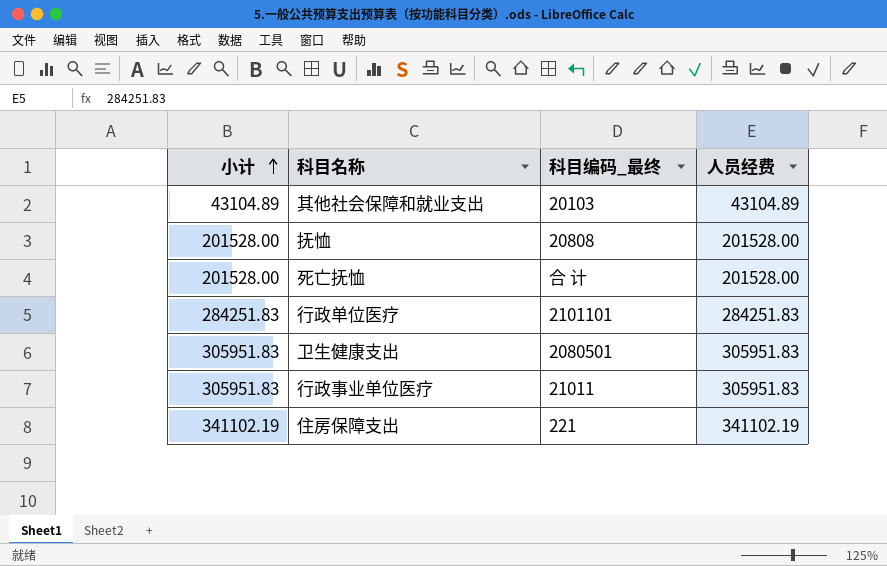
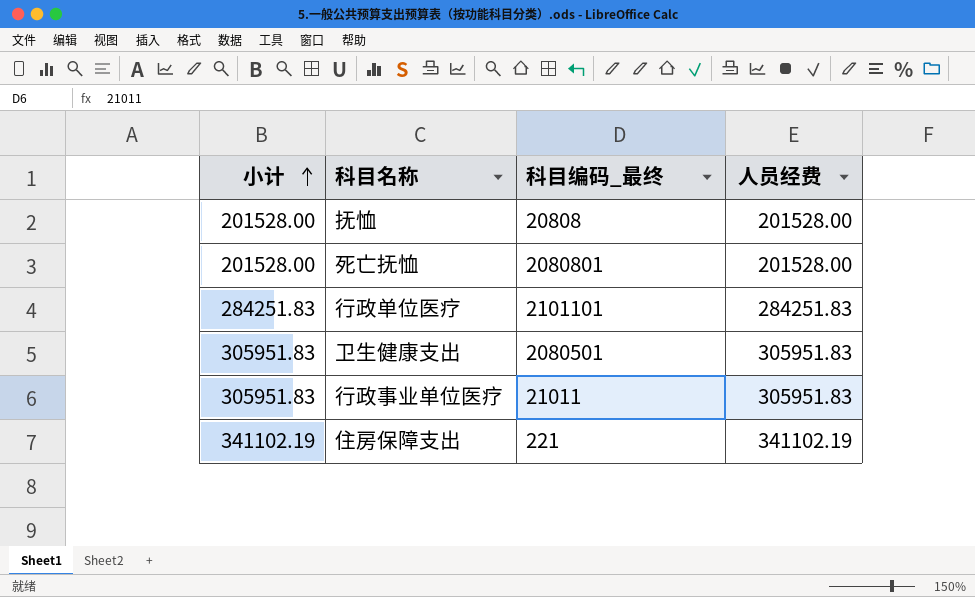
row 其他社会保障和就业支出: 43104.89 | 20103 | 43104.89 -> none
死亡抚恤 | 科目编码_最终: 合 计 -> 2080801

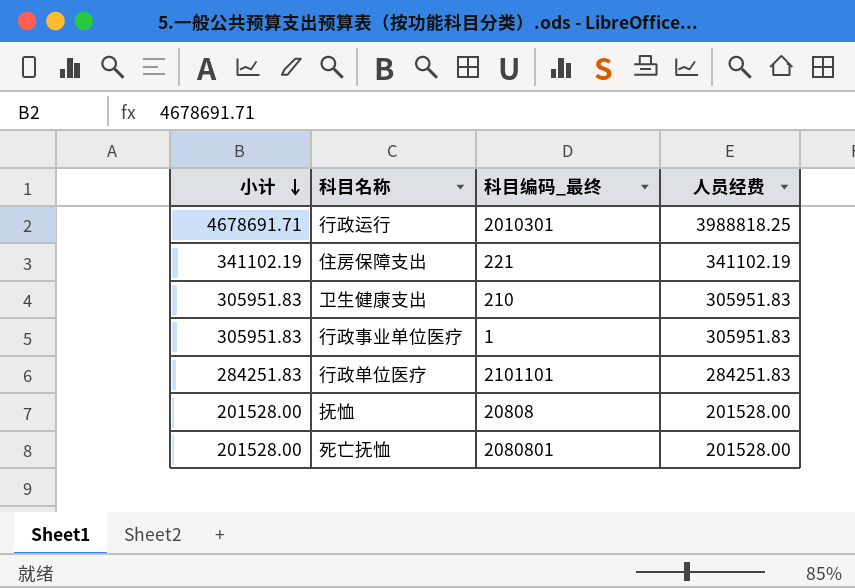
row order: 小计 ascending -> 小计 descending
row 行政运行: none -> 4678691.71 | 2010301 | 3988818.25
卫生健康支出 | 科目编码_最终: 2080501 -> 210
行政事业单位医疗 | 科目编码_最终: 21011 -> 1

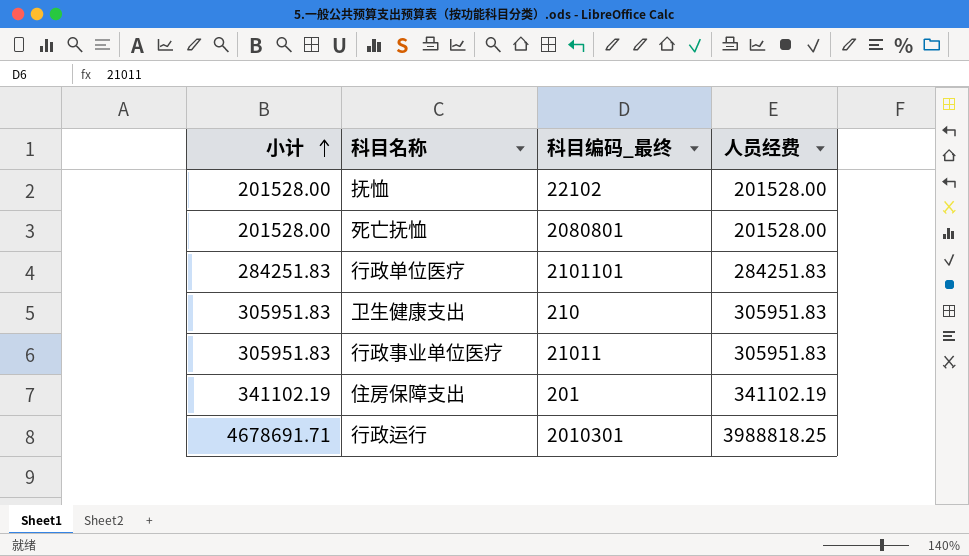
row order: 小计 descending -> 小计 ascending
抚恤 | 科目编码_最终: 20808 -> 22102
行政事业单位医疗 | 科目编码_最终: 1 -> 21011
住房保障支出 | 科目编码_最终: 221 -> 201

